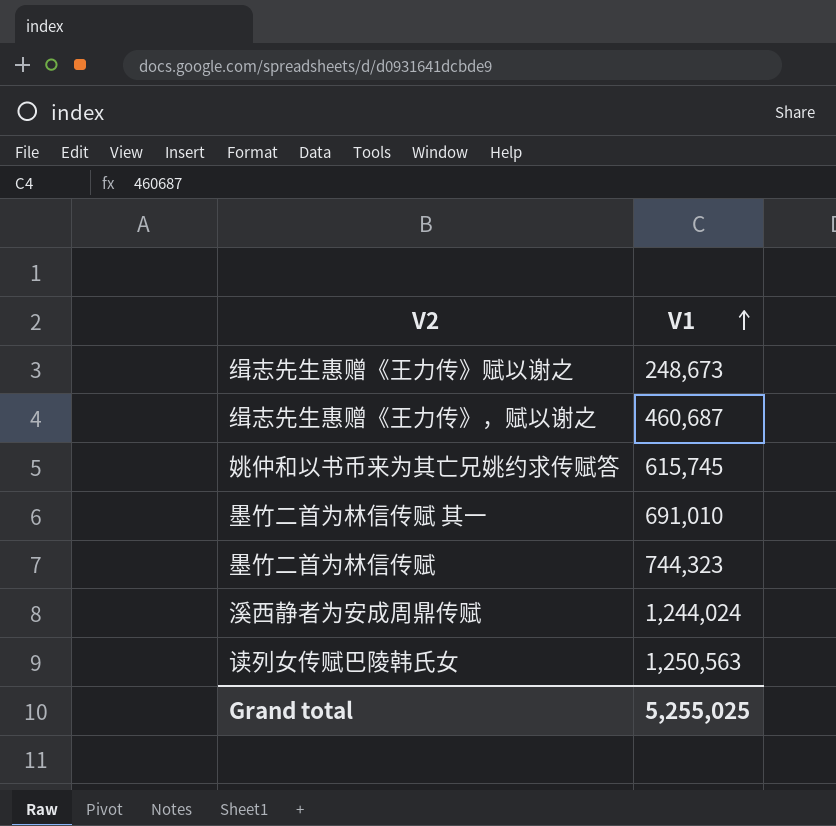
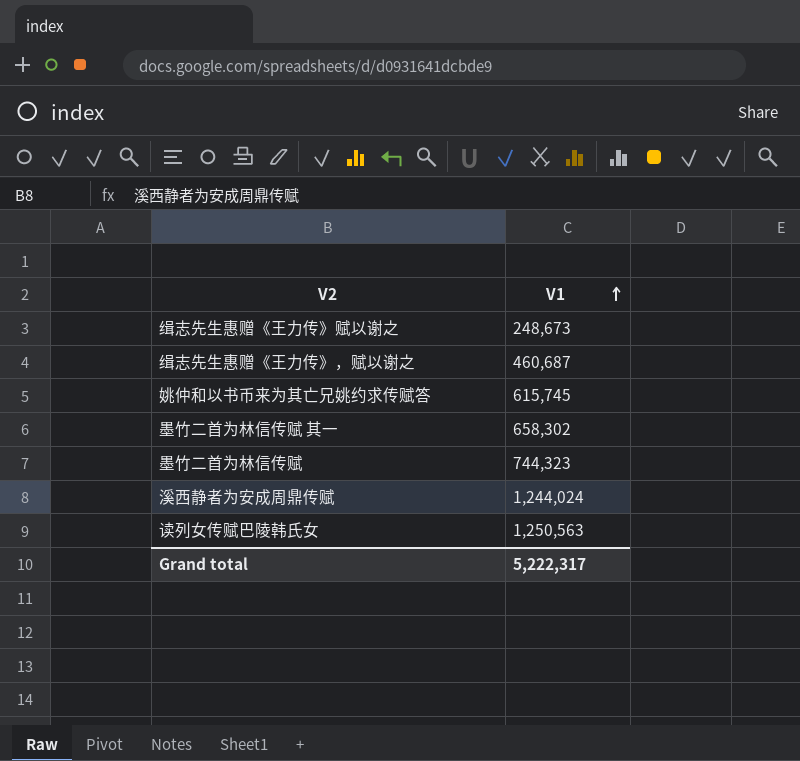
墨竹二首为林信传赋 其一 | V1: 691,010 -> 658,302
Grand total | V1: 5,255,025 -> 5,222,317

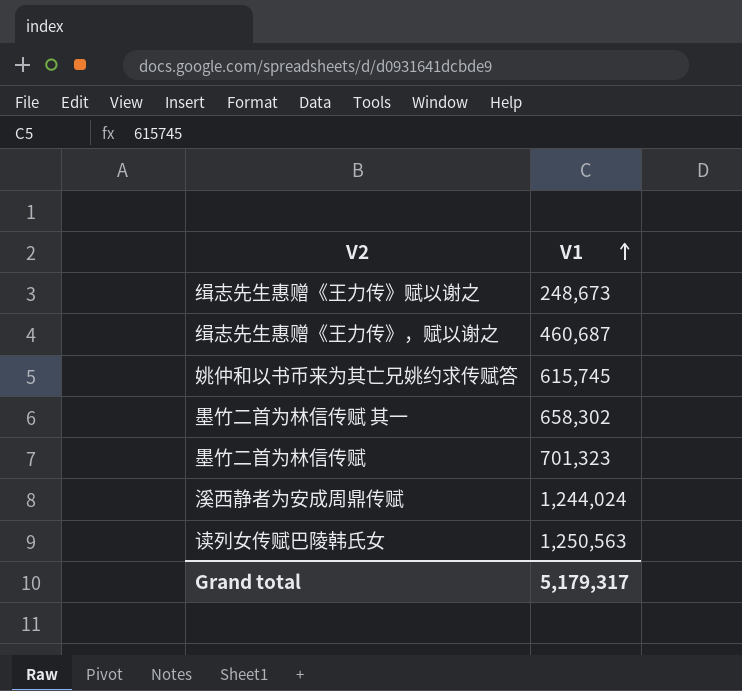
墨竹二首为林信传赋 | V1: 744,323 -> 701,323
Grand total | V1: 5,222,317 -> 5,179,317

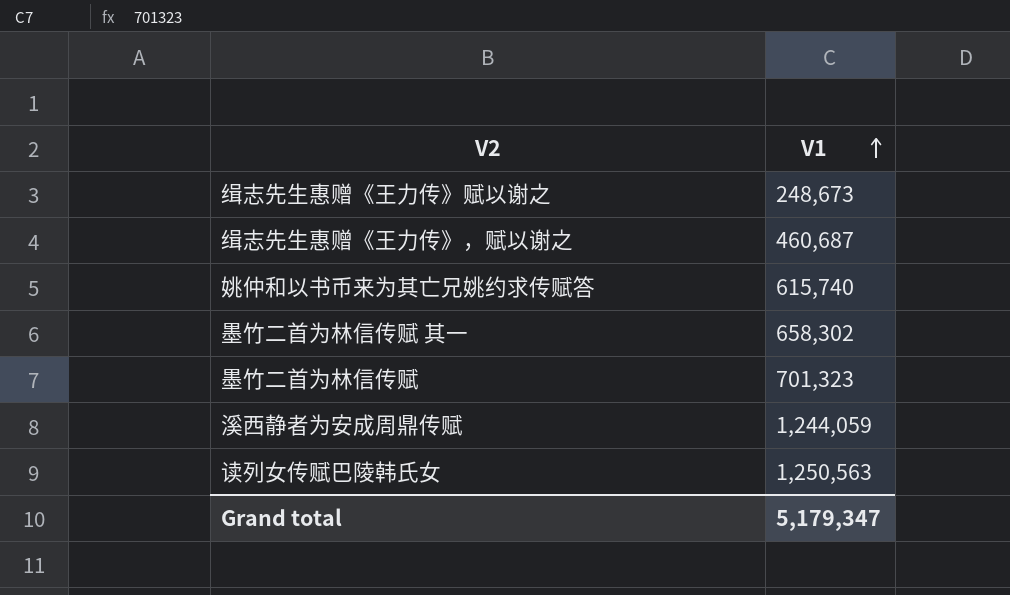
姚仲和以书币来为其亡兄姚约求传赋答 | V1: 615,745 -> 615,740
溪西静者为安成周鼎传赋 | V1: 1,244,024 -> 1,244,059
Grand total | V1: 5,179,317 -> 5,179,347

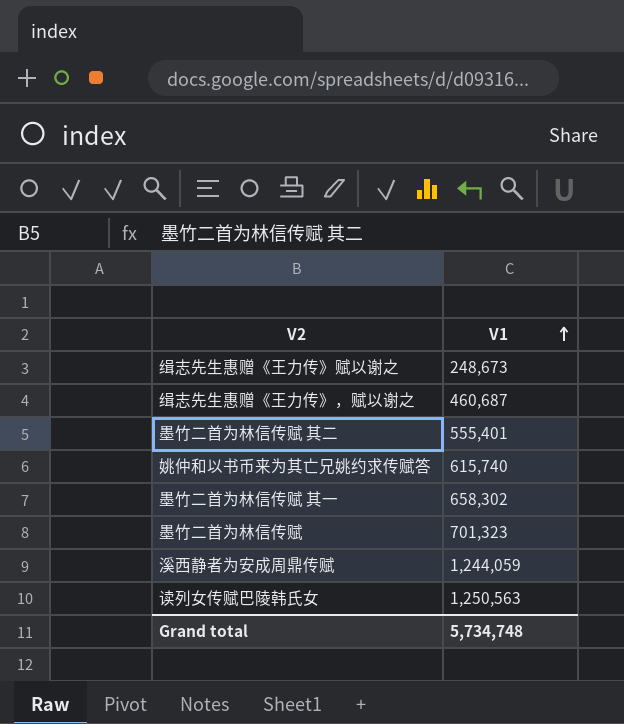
row 墨竹二首为林信传赋 其二: none -> 555,401
Grand total | V1: 5,179,347 -> 5,734,748

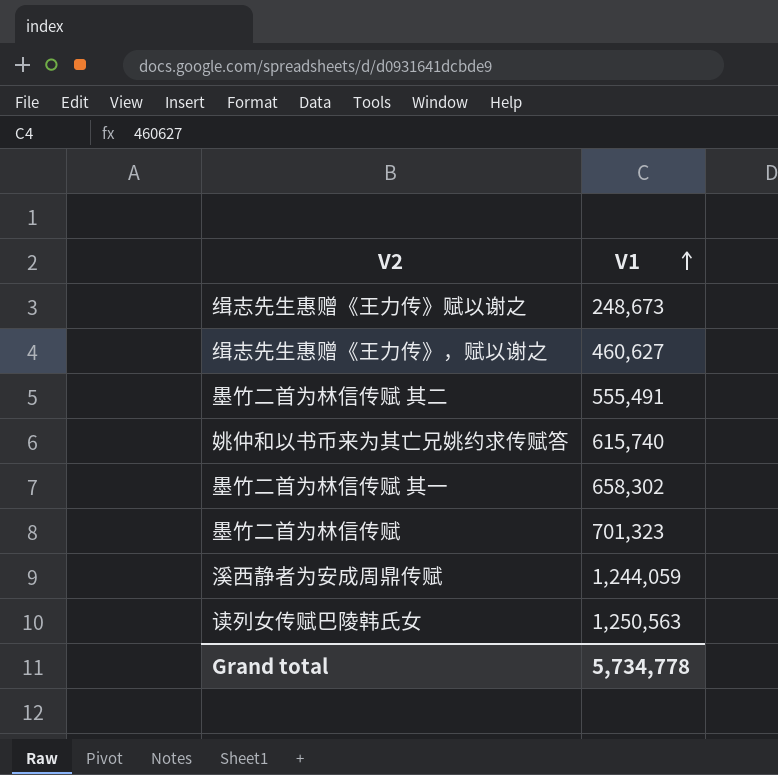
缉志先生惠赠《王力传》，赋以谢之 | V1: 460,687 -> 460,627
墨竹二首为林信传赋 其二 | V1: 555,401 -> 555,491
Grand total | V1: 5,734,748 -> 5,734,778

